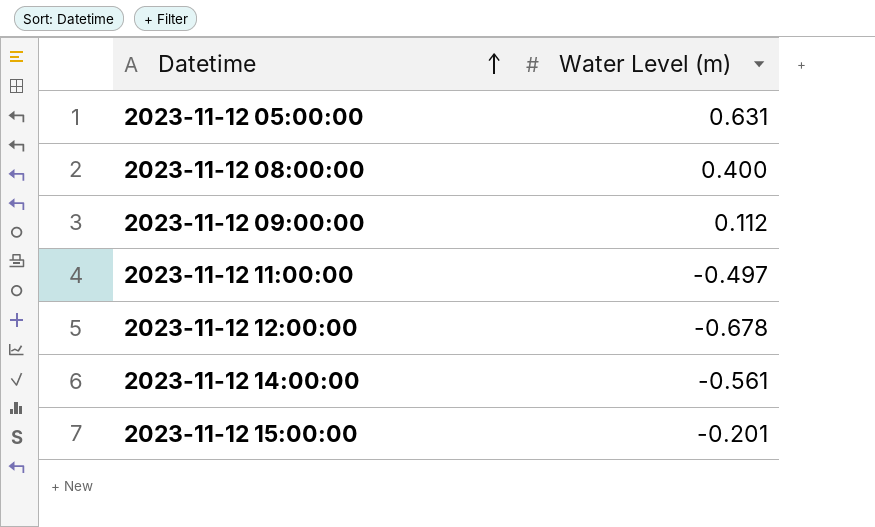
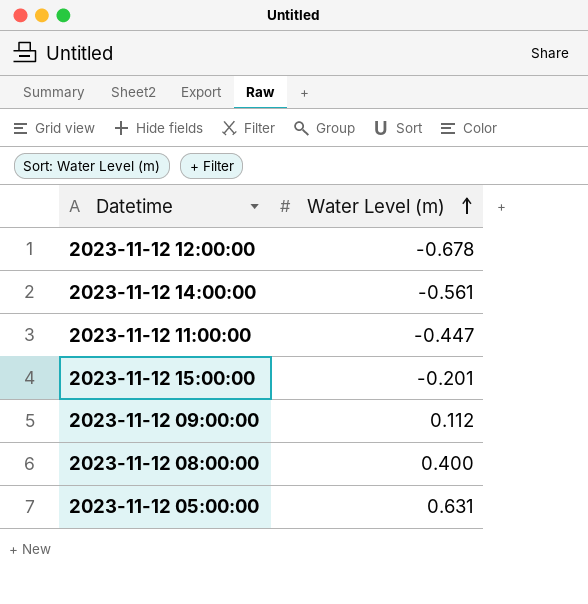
row order: Datetime ascending -> Water Level (m) ascending
2023-11-12 11:00:00 | Water Level (m): -0.497 -> -0.447

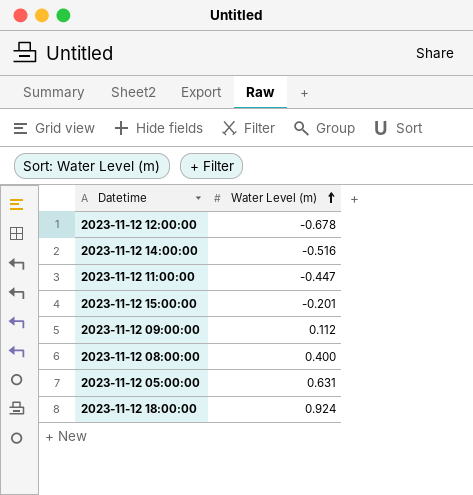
2023-11-12 14:00:00 | Water Level (m): -0.561 -> -0.516
row 2023-11-12 18:00:00: none -> 0.924

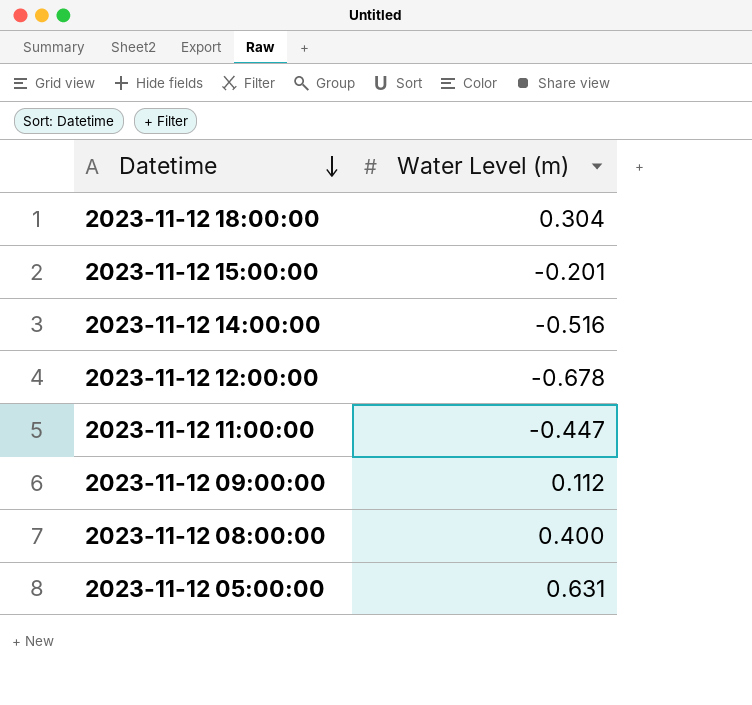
row order: Water Level (m) ascending -> Datetime descending
2023-11-12 18:00:00 | Water Level (m): 0.924 -> 0.304

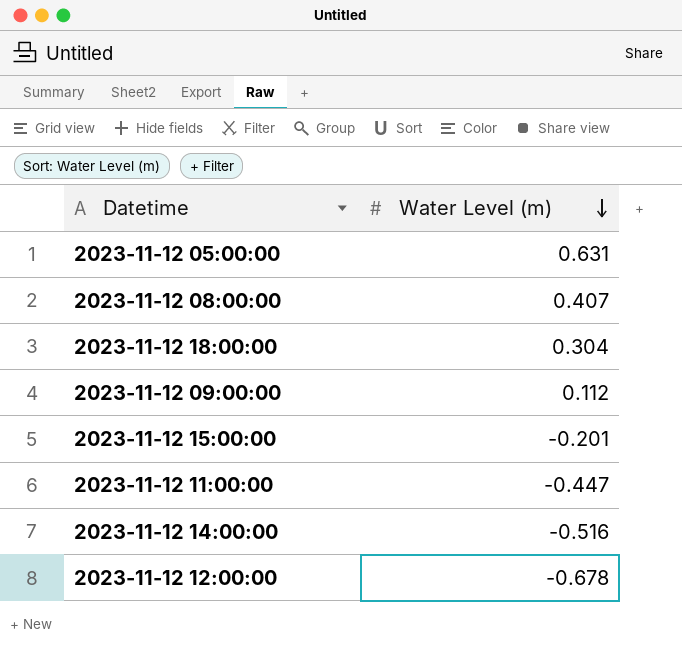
row order: Datetime descending -> Water Level (m) descending
2023-11-12 08:00:00 | Water Level (m): 0.400 -> 0.407

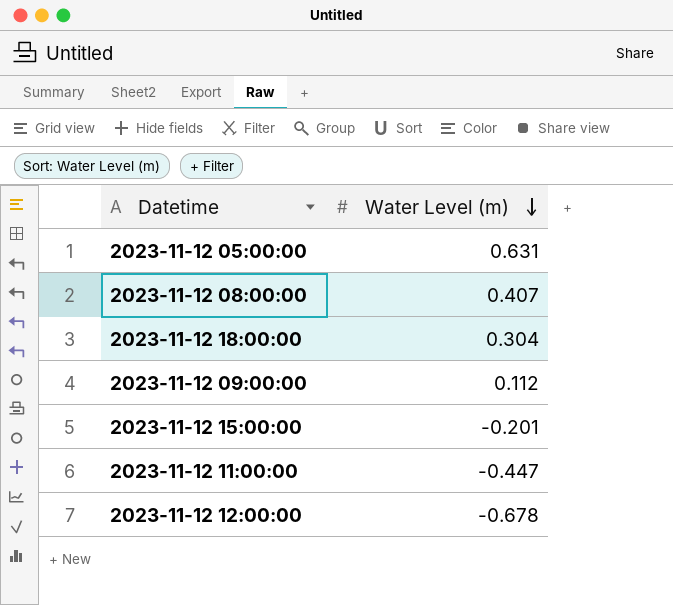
row 2023-11-12 14:00:00: -0.516 -> none

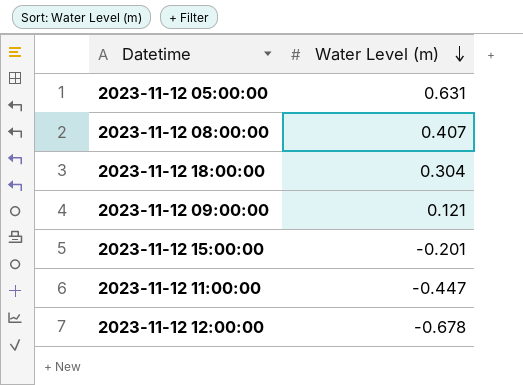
2023-11-12 09:00:00 | Water Level (m): 0.112 -> 0.121

